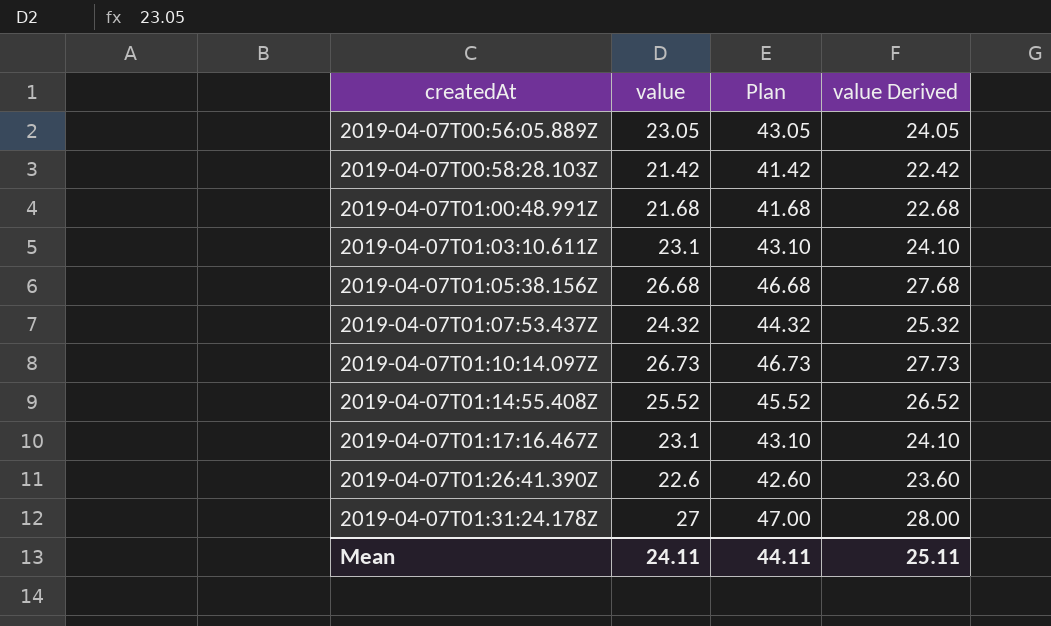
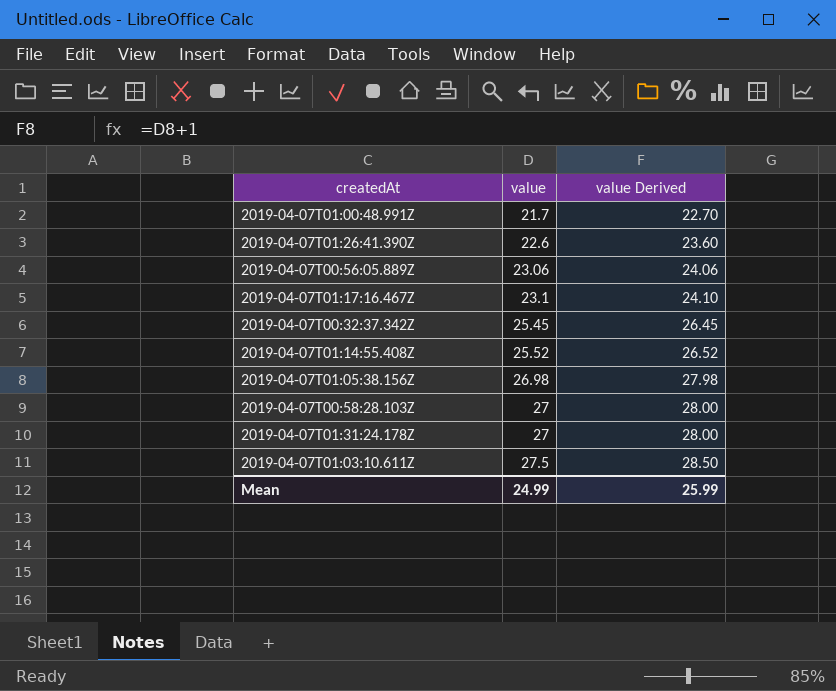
row order: createdAt ascending -> value ascending
column Plan | formula: [value] + 20 -> none
row 2019-04-07T01:07:53.437Z: 24.32 | 44.32 | 25.32 -> none
row 2019-04-07T01:10:14.097Z: 26.73 | 46.73 | 27.73 -> none
2019-04-07T01:00:48.991Z | value: 21.68 -> 21.7
2019-04-07T01:00:48.991Z | value Derived: 22.68 -> 22.70
2019-04-07T00:56:05.889Z | value: 23.05 -> 23.06
2019-04-07T00:56:05.889Z | value Derived: 24.05 -> 24.06
row 2019-04-07T00:32:37.342Z: none -> 25.45 | 26.45
2019-04-07T01:05:38.156Z | value: 26.68 -> 26.98
2019-04-07T01:05:38.156Z | value Derived: 27.68 -> 27.98
2019-04-07T00:58:28.103Z | value: 21.42 -> 27
2019-04-07T00:58:28.103Z | value Derived: 22.42 -> 28.00
2019-04-07T01:03:10.611Z | value: 23.1 -> 27.5
2019-04-07T01:03:10.611Z | value Derived: 24.10 -> 28.50
Mean | value: 24.11 -> 24.99
Mean | value Derived: 25.11 -> 25.99

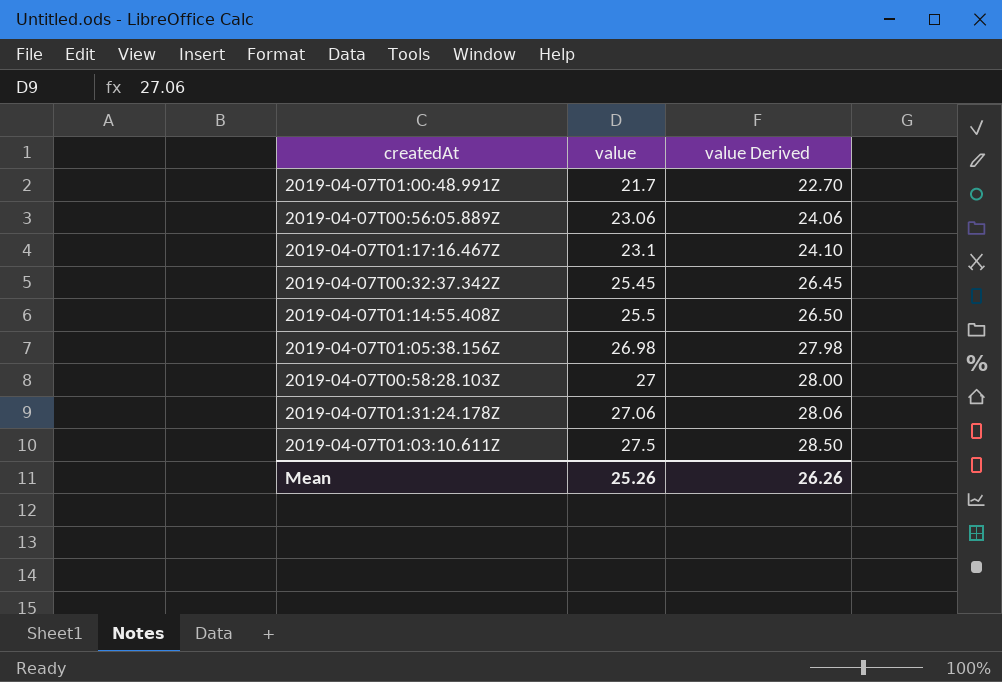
row 2019-04-07T01:26:41.390Z: 22.6 | 23.60 -> none
2019-04-07T01:14:55.408Z | value: 25.52 -> 25.5
2019-04-07T01:14:55.408Z | value Derived: 26.52 -> 26.50
2019-04-07T01:31:24.178Z | value: 27 -> 27.06
2019-04-07T01:31:24.178Z | value Derived: 28.00 -> 28.06
Mean | value: 24.99 -> 25.26
Mean | value Derived: 25.99 -> 26.26

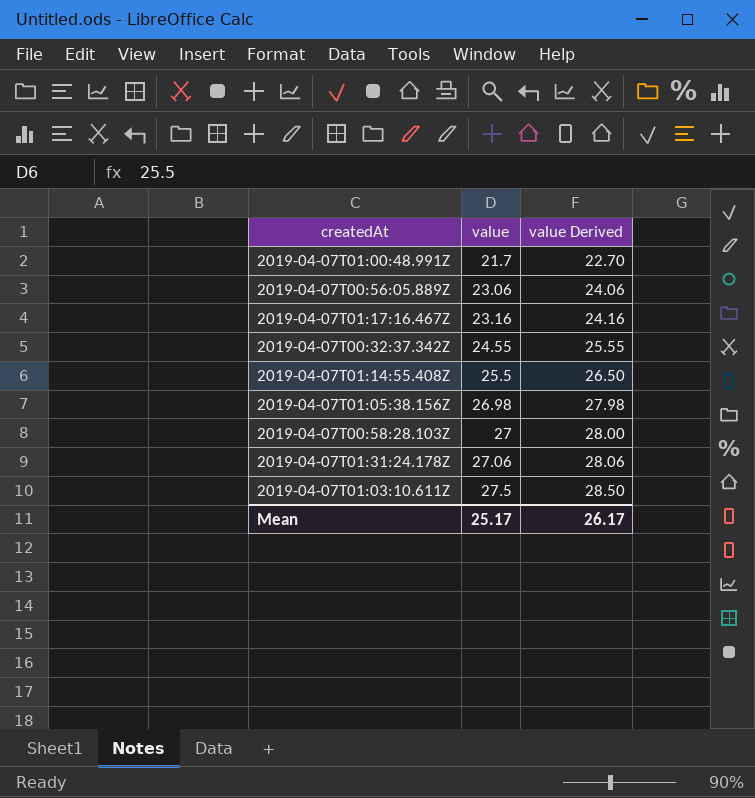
2019-04-07T01:17:16.467Z | value: 23.1 -> 23.16
2019-04-07T01:17:16.467Z | value Derived: 24.10 -> 24.16
2019-04-07T00:32:37.342Z | value: 25.45 -> 24.55
2019-04-07T00:32:37.342Z | value Derived: 26.45 -> 25.55
Mean | value: 25.26 -> 25.17
Mean | value Derived: 26.26 -> 26.17

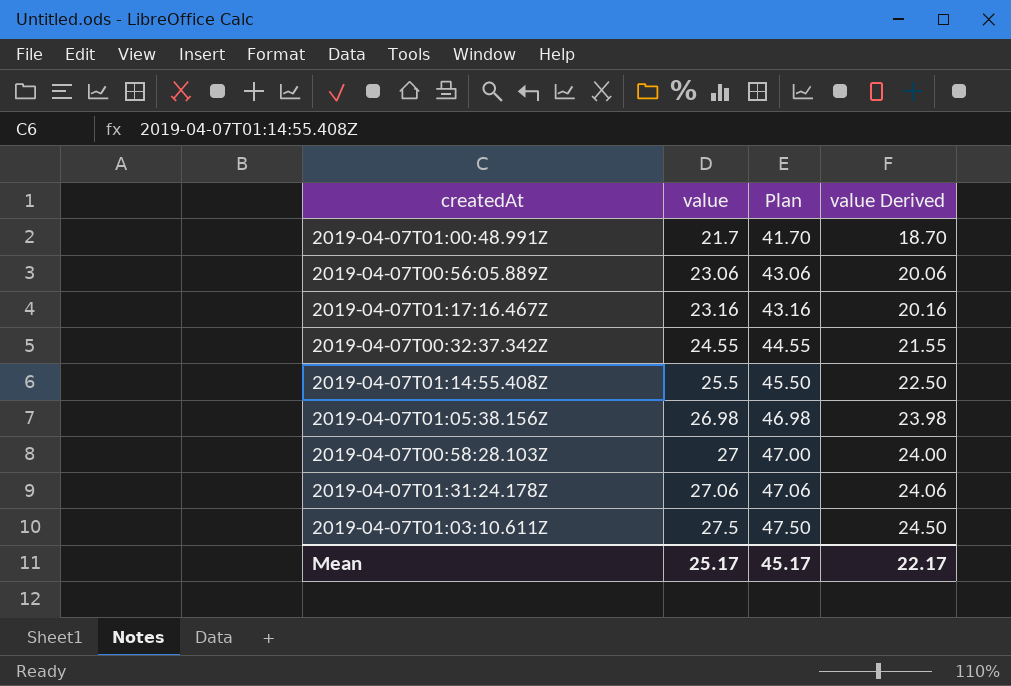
column Plan | formula: none -> [value] + 20
column value Derived | formula: [value] + 1 -> [value] - 3
Mean | value Derived: 26.17 -> 22.17

